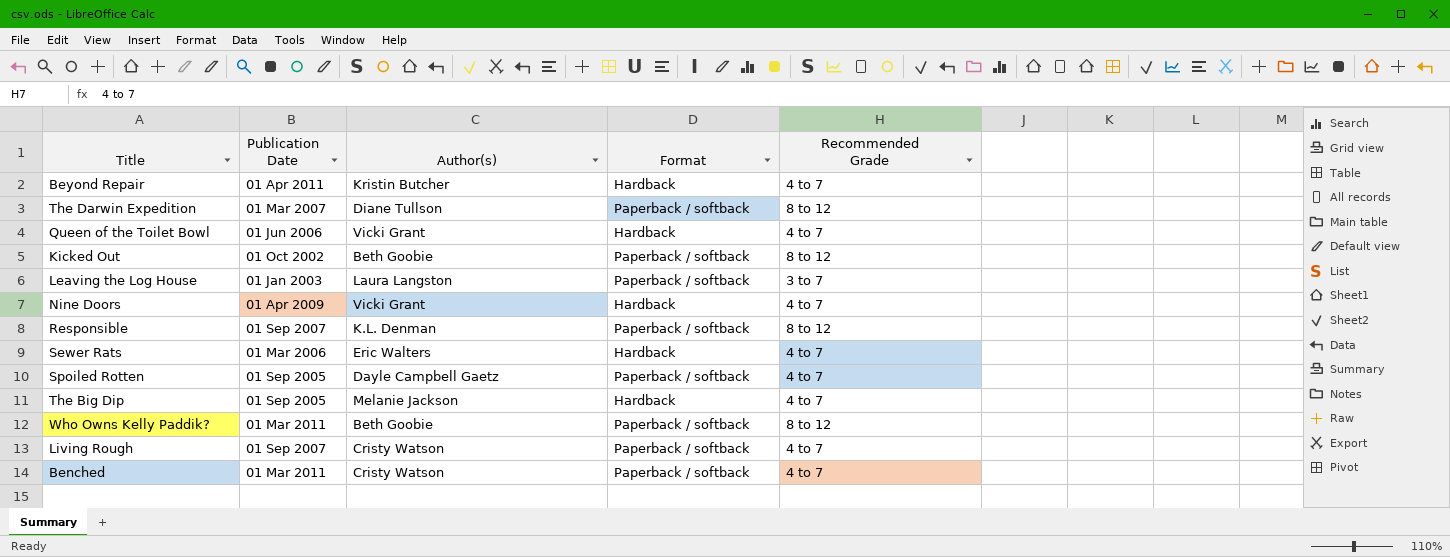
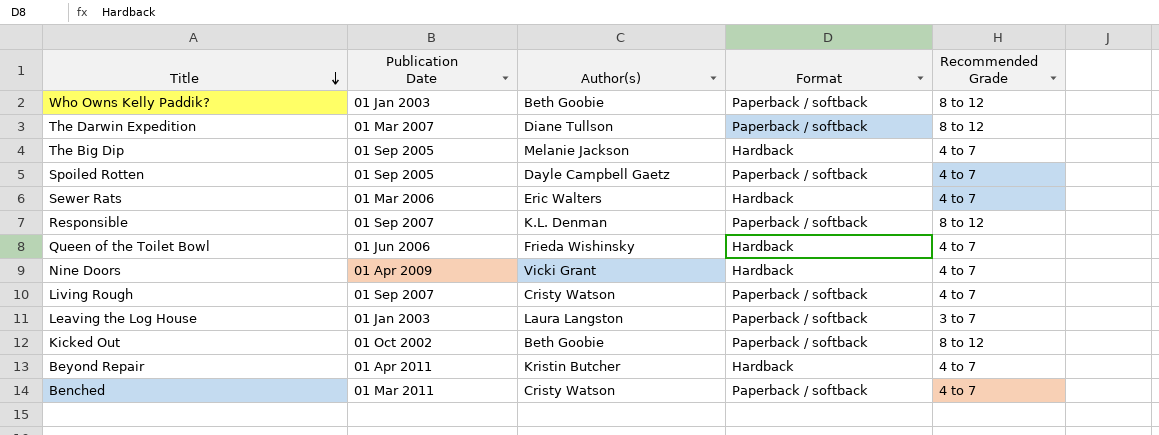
row order: none -> Title descending
Who Owns Kelly Paddik? | Publication Date: 01 Mar 2011 -> 01 Jan 2003
Queen of the Toilet Bowl | Author(s): Vicki Grant -> Frieda Wishinsky

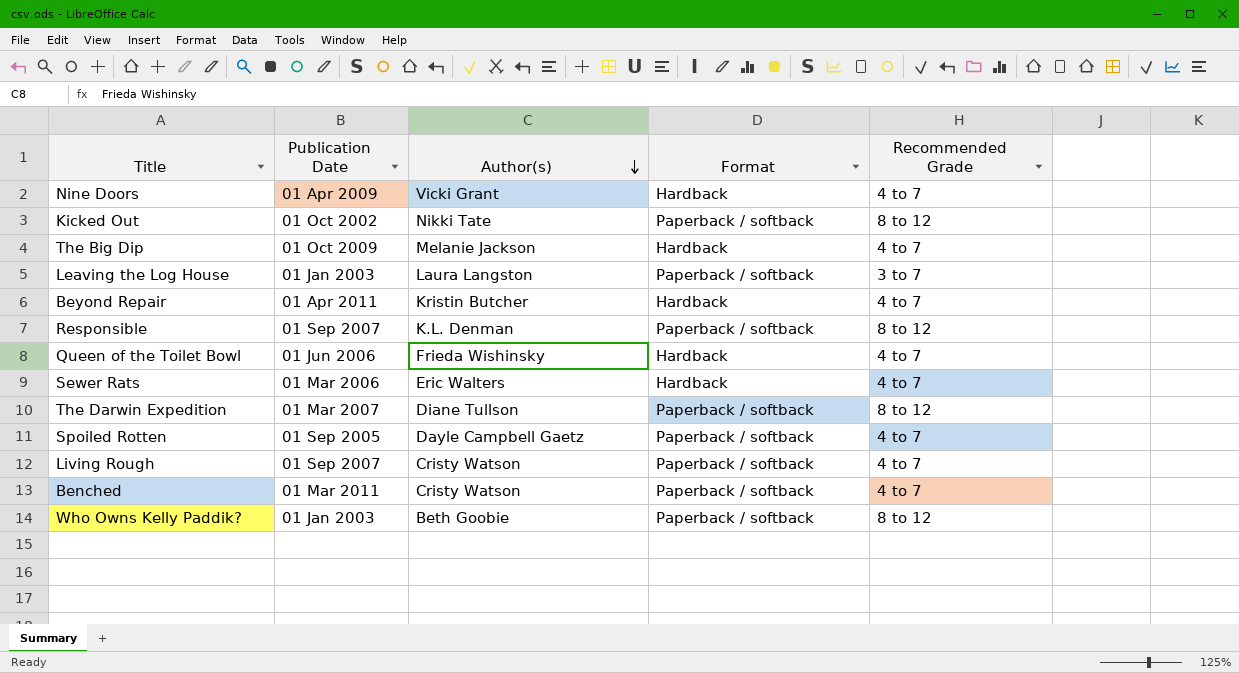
row order: Title descending -> Author(s) descending
Kicked Out | Author(s): Beth Goobie -> Nikki Tate
The Big Dip | Publication Date: 01 Sep 2005 -> 01 Oct 2009

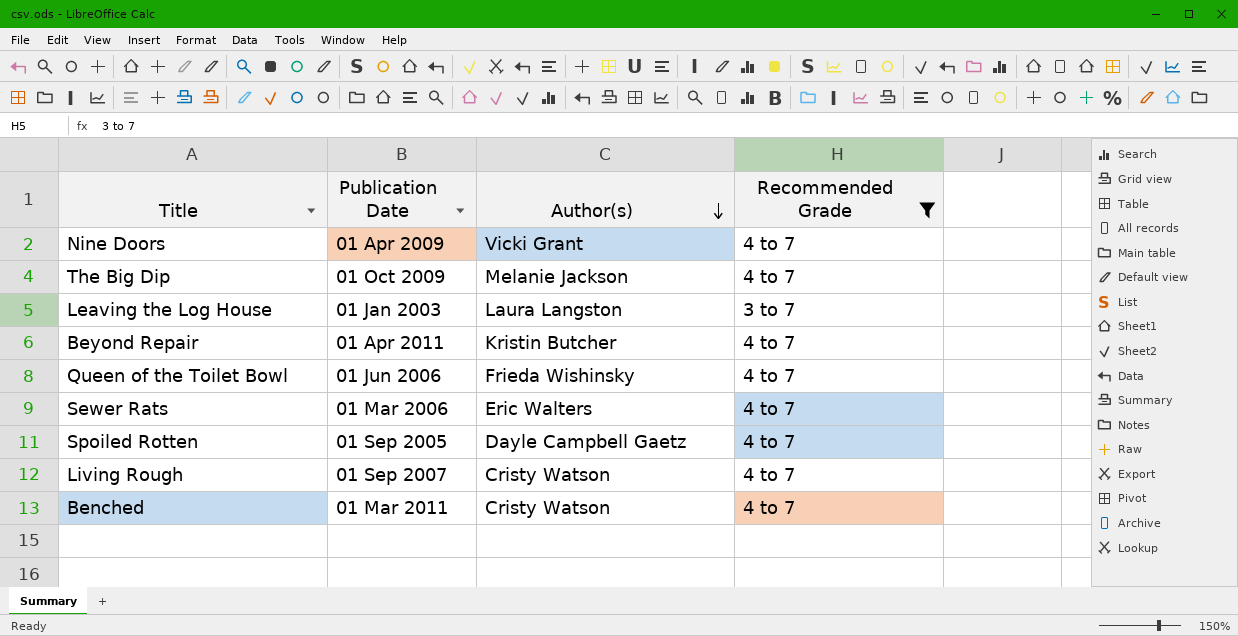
filter: none -> Recommended Grade != 8 to 12
column Format | position: 4 -> none

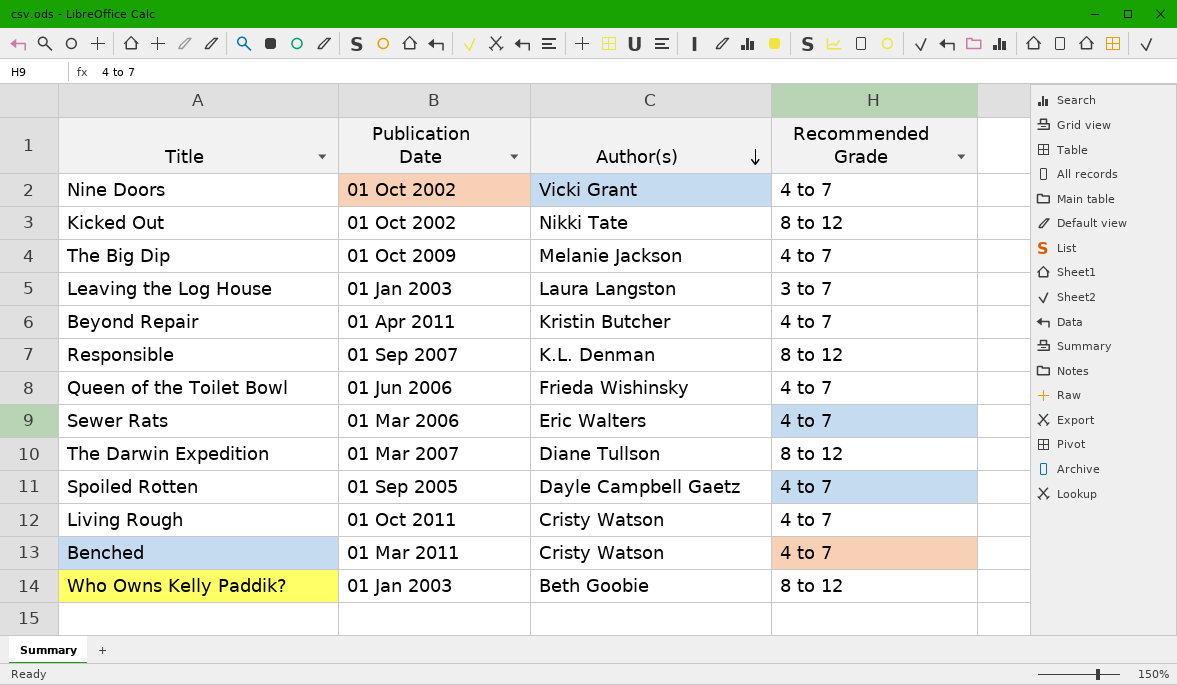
filter: Recommended Grade != 8 to 12 -> none
Nine Doors | Publication Date: 01 Apr 2009 -> 01 Oct 2002
Living Rough | Publication Date: 01 Sep 2007 -> 01 Oct 2011

